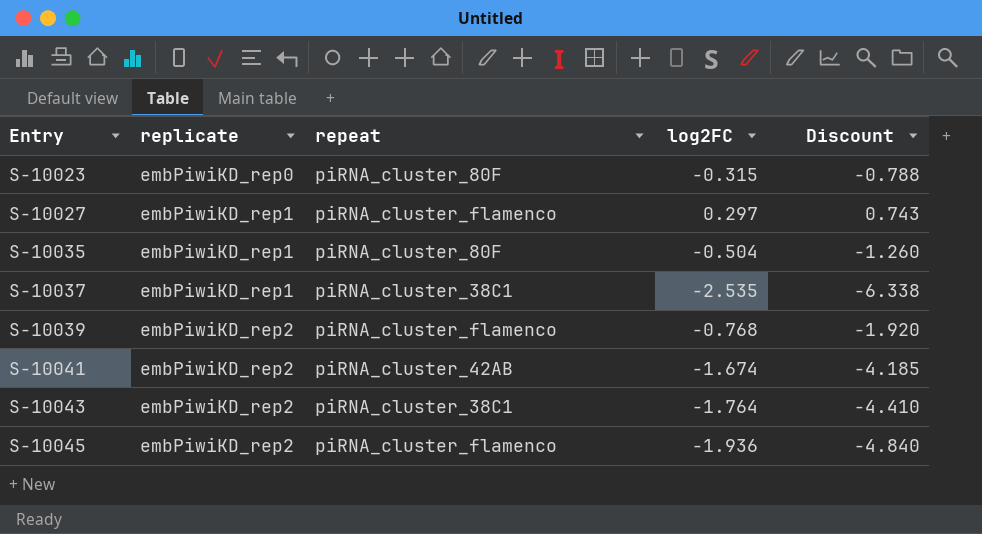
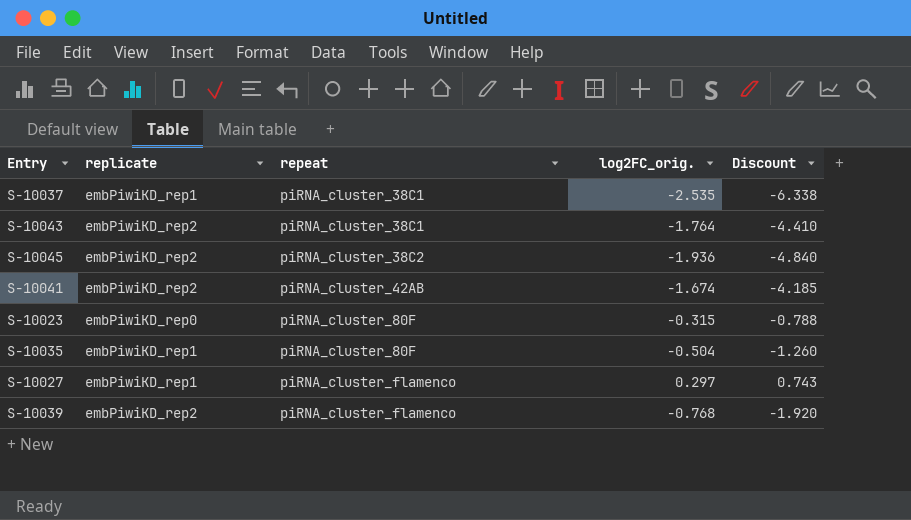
row order: Entry ascending -> repeat ascending
column name: log2FC -> log2FC_orig.
S-10045 | repeat: piRNA_cluster_flamenco -> piRNA_cluster_38C2

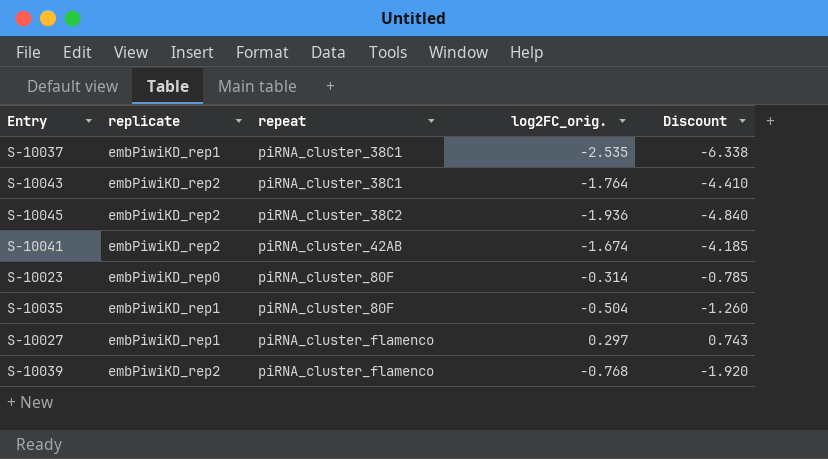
S-10023 | log2FC_orig.: -0.315 -> -0.314
S-10023 | Discount: -0.788 -> -0.785

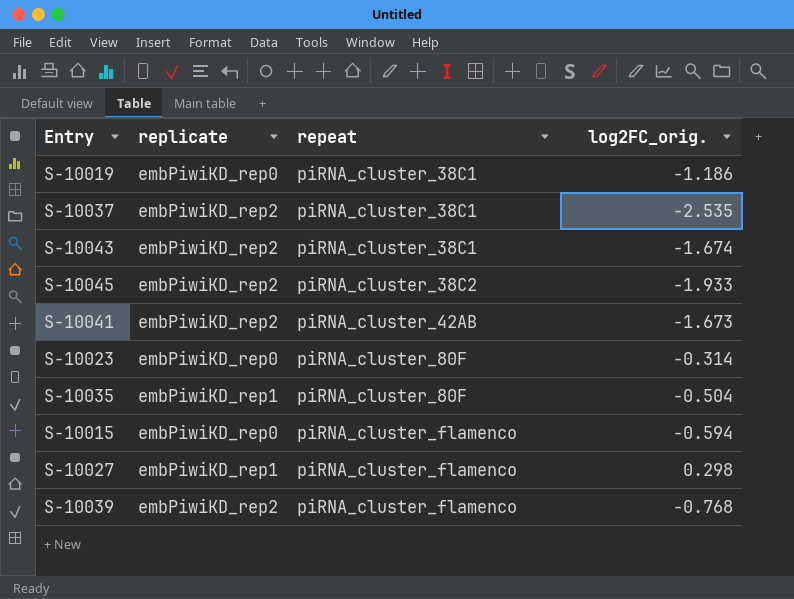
column Discount | formula: [log2FC_orig.] * 2.5 -> none
row S-10019: none -> embPiwiKD_rep0 | piRNA_cluster_38C1 | -1.186
S-10037 | replicate: embPiwiKD_rep1 -> embPiwiKD_rep2
S-10043 | log2FC_orig.: -1.764 -> -1.674
S-10045 | log2FC_orig.: -1.936 -> -1.933
S-10041 | log2FC_orig.: -1.674 -> -1.673
row S-10015: none -> embPiwiKD_rep0 | piRNA_cluster_flamenco | -0.594
S-10027 | log2FC_orig.: 0.297 -> 0.298

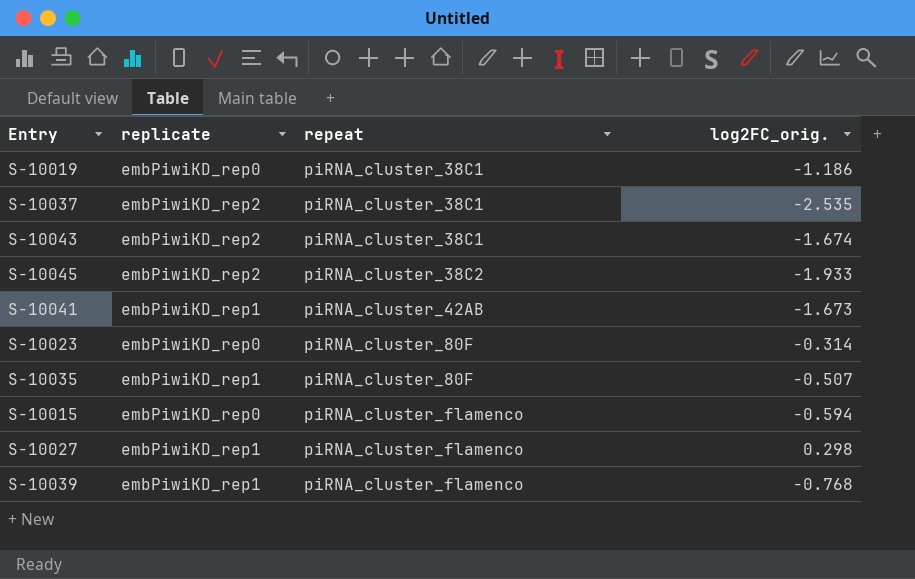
S-10041 | replicate: embPiwiKD_rep2 -> embPiwiKD_rep1
S-10035 | log2FC_orig.: -0.504 -> -0.507
S-10039 | replicate: embPiwiKD_rep2 -> embPiwiKD_rep1

